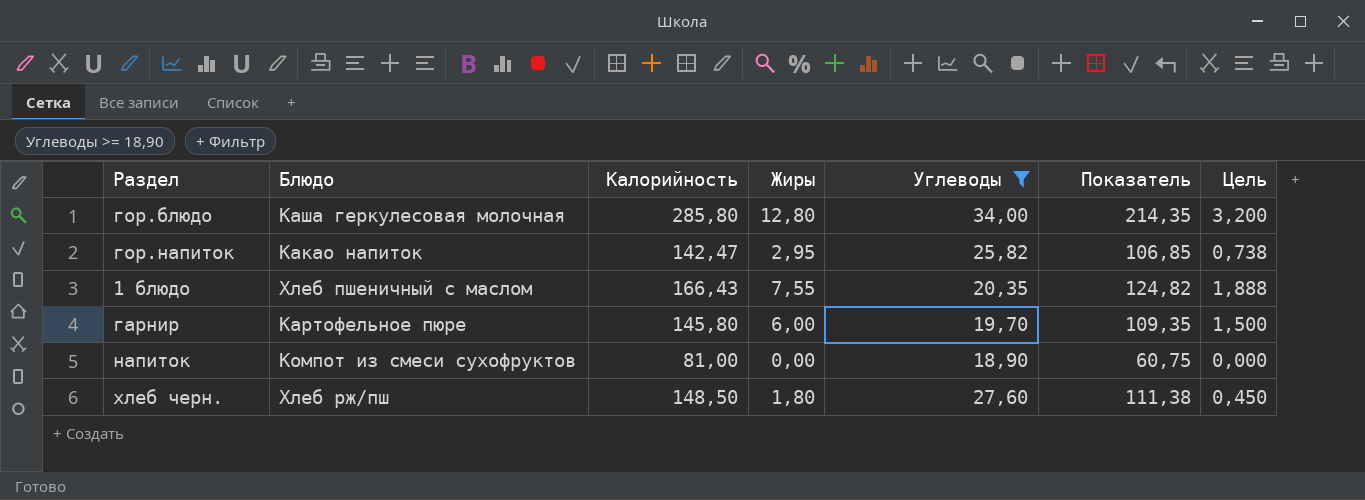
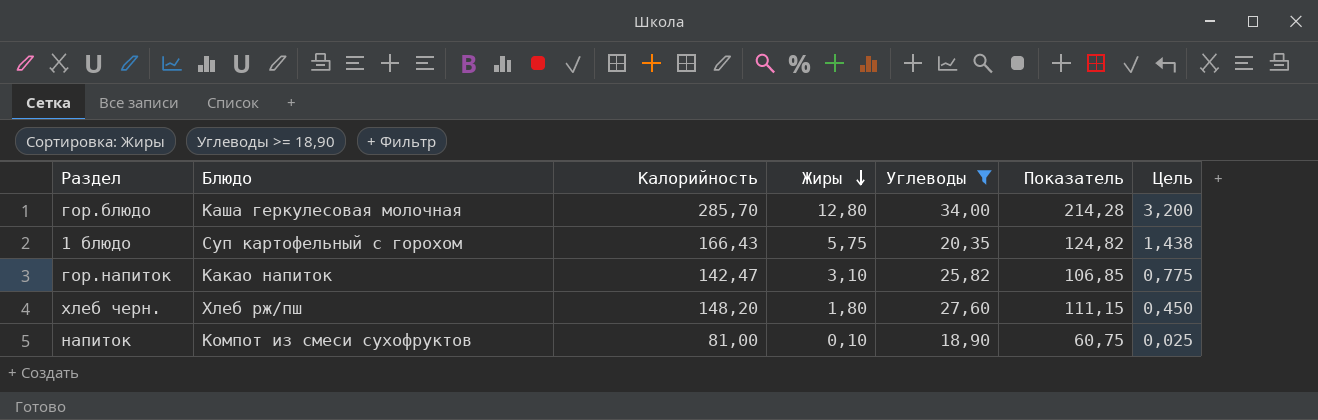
row order: none -> Жиры descending
row гарнир: Картофельное пюре | 145,80 | 6,00 | 19,70 | 109,35 | 1,500 -> none
гор.блюдо | Калорийность: 285,80 -> 285,70
гор.блюдо | Показатель: 214,35 -> 214,28
1 блюдо | Блюдо: Хлеб пшеничный с маслом -> Суп картофельный с горохом
1 блюдо | Жиры: 7,55 -> 5,75
1 блюдо | Цель: 1,888 -> 1,438
гор.напиток | Жиры: 2,95 -> 3,10
гор.напиток | Цель: 0,738 -> 0,775
хлеб черн. | Калорийность: 148,50 -> 148,20
хлеб черн. | Показатель: 111,38 -> 111,15
напиток | Жиры: 0,00 -> 0,10
напиток | Цель: 0,000 -> 0,025

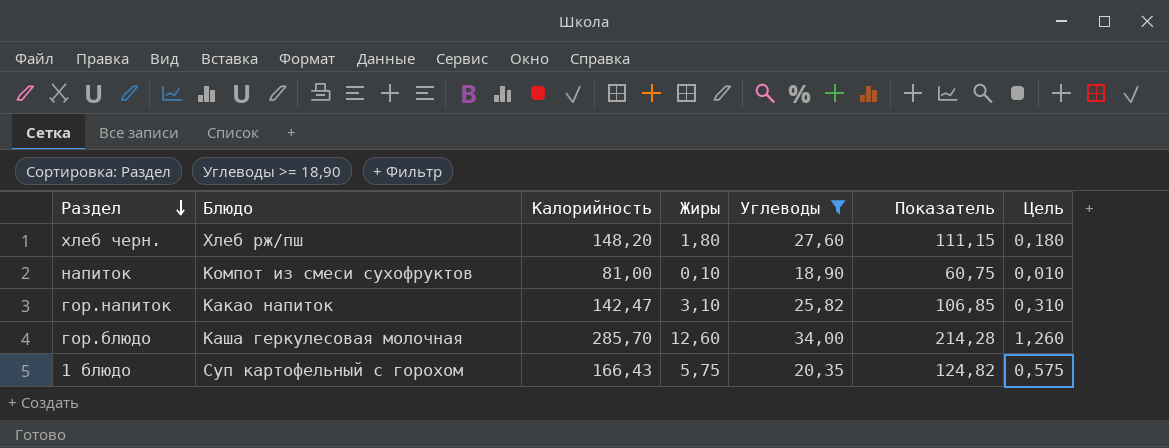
row order: Жиры descending -> Раздел descending
column Цель | formula: [Жиры] * 0,25 -> [Жиры] * 0,1
гор.блюдо | Жиры: 12,80 -> 12,60

